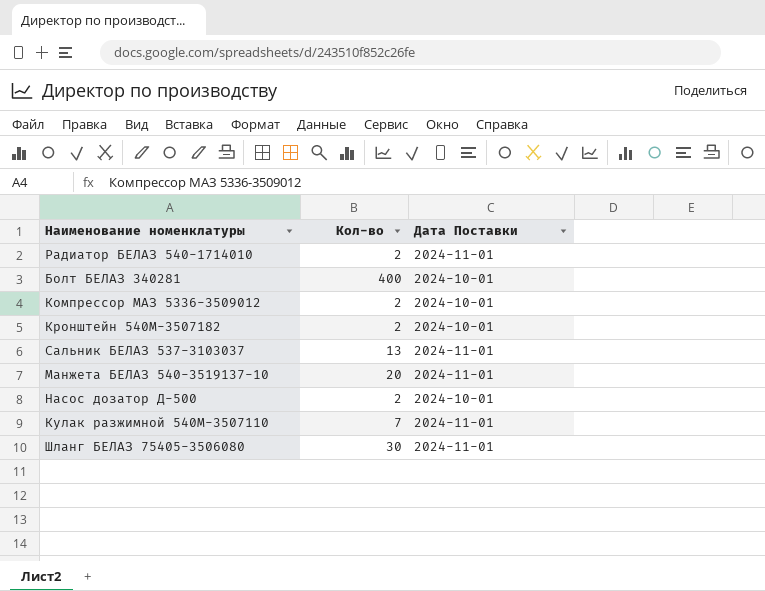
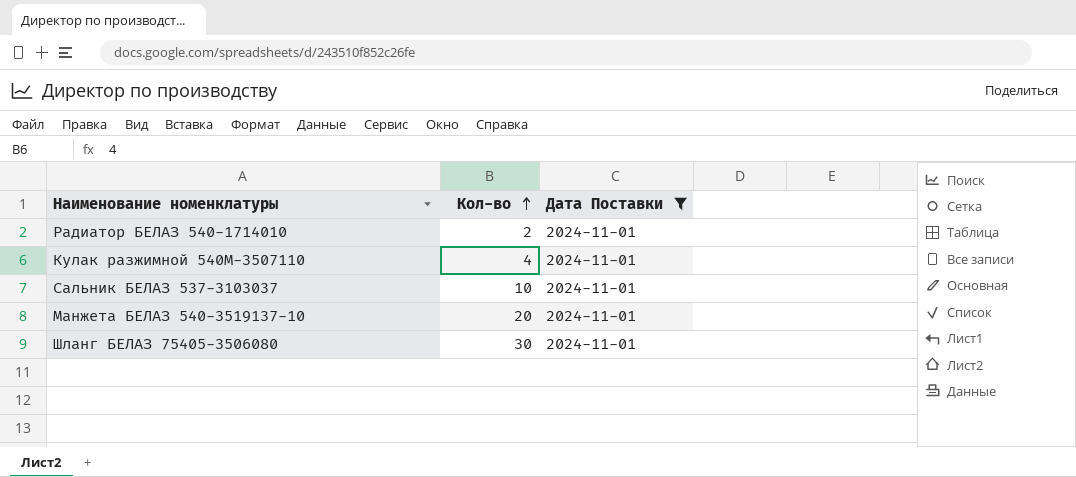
filter: none -> Дата Поставки = 2024-11-01
row order: none -> Кол-во ascending
Кулак разжимной 540М-3507110 | Кол-во: 7 -> 4
Сальник БЕЛАЗ 537-3103037 | Кол-во: 13 -> 10

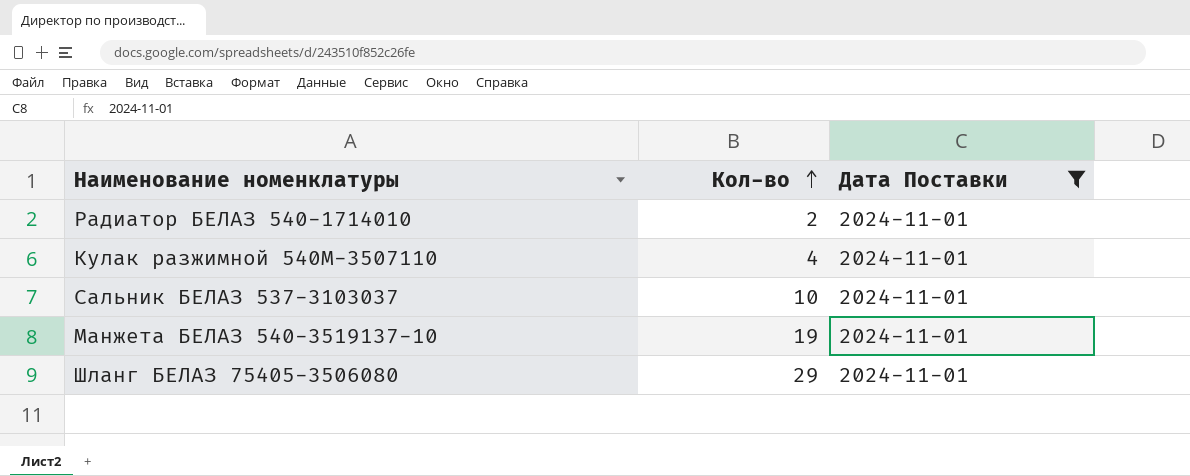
Манжета БЕЛАЗ 540-3519137-10 | Кол-во: 20 -> 19
Шланг БЕЛАЗ 75405-3506080 | Кол-во: 30 -> 29

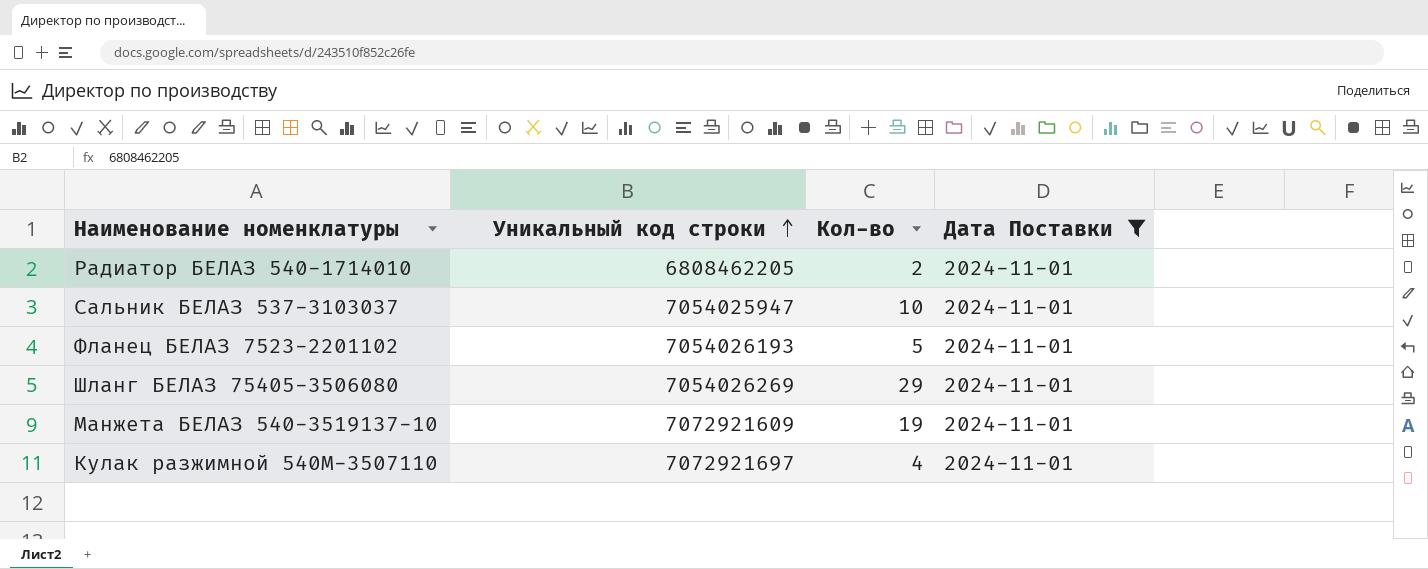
row order: Кол-во ascending -> Уникальный код строки ascending
column Уникальный код строки | position: none -> 2
row Фланец БЕЛАЗ 7523-2201102: none -> 7054026193 | 5 | 2024-11-01

